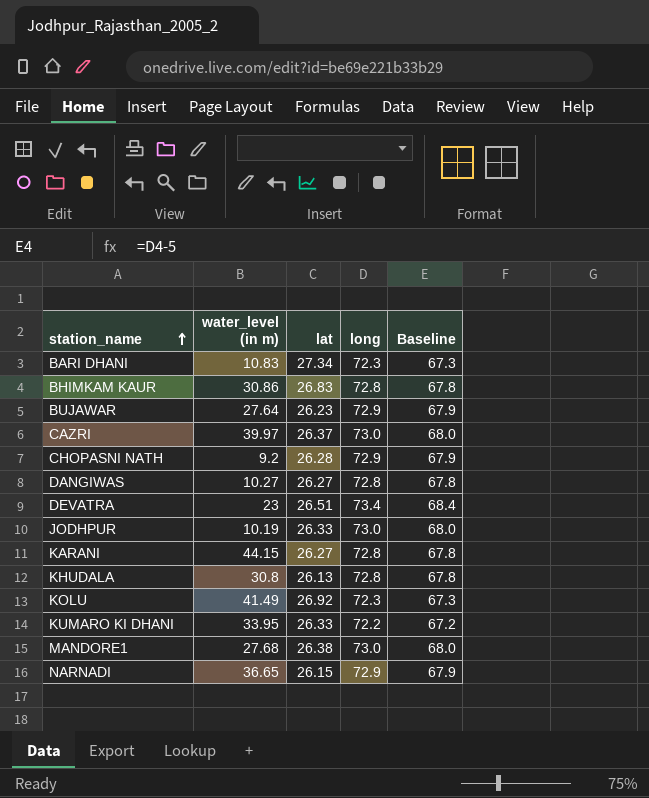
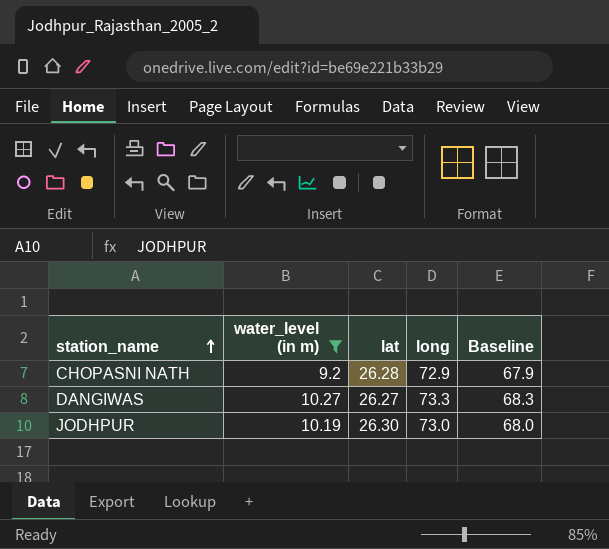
filter: none -> water_level (in m) <= 10.27
DANGIWAS | long: 72.8 -> 73.3
DANGIWAS | Baseline: 67.8 -> 68.3
JODHPUR | lat: 26.33 -> 26.30

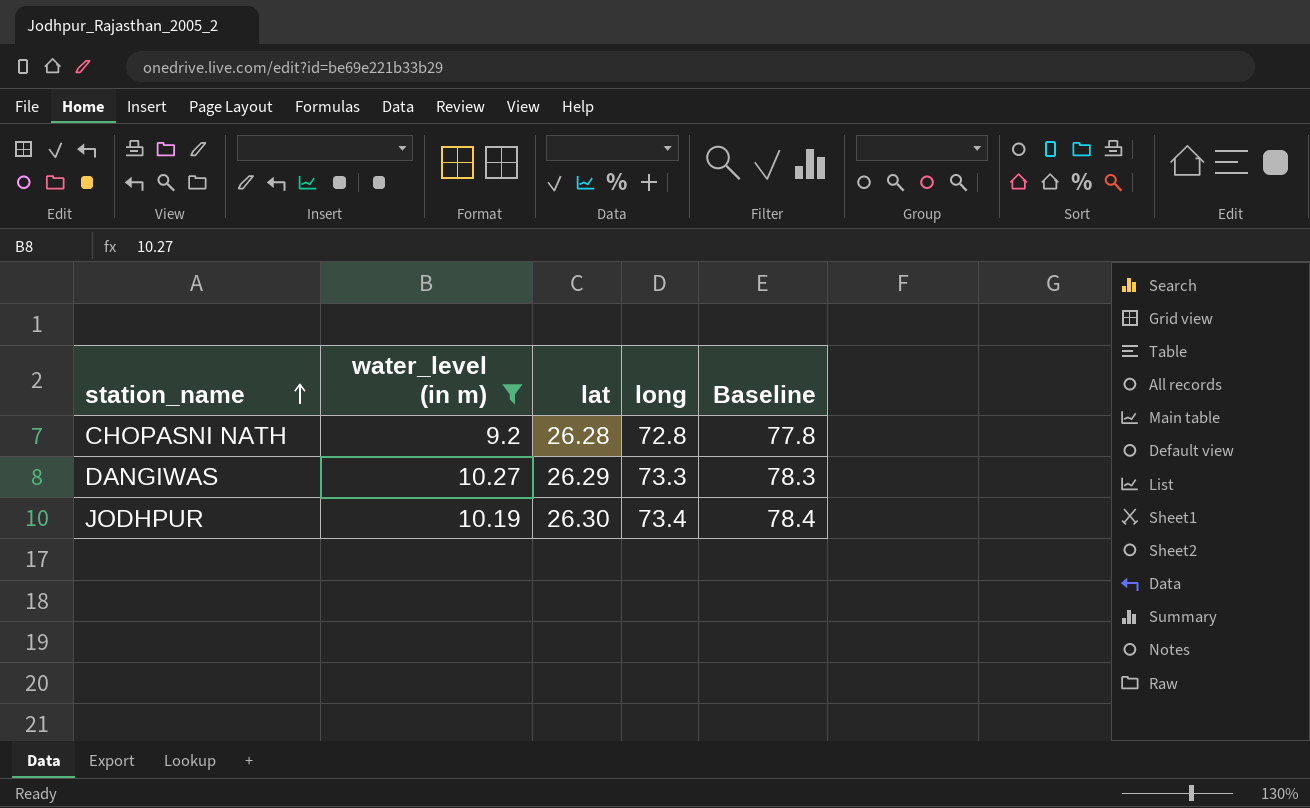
column Baseline | formula: [long] - 5 -> [long] + 5
CHOPASNI NATH | long: 72.9 -> 72.8
DANGIWAS | lat: 26.27 -> 26.29
JODHPUR | long: 73.0 -> 73.4

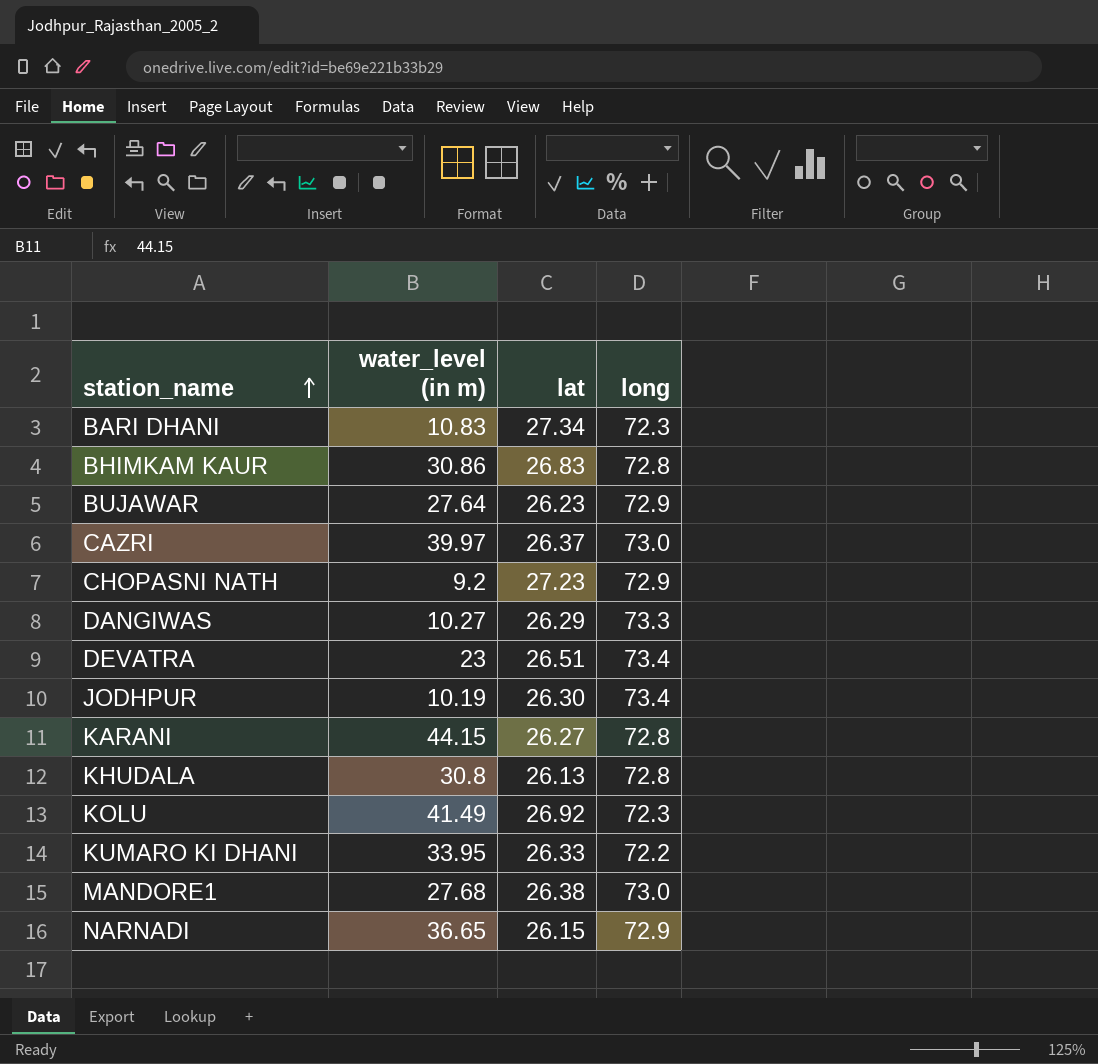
filter: water_level (in m) <= 10.27 -> none
column Baseline | formula: [long] + 5 -> none
CHOPASNI NATH | lat: 26.28 -> 27.23
CHOPASNI NATH | long: 72.8 -> 72.9

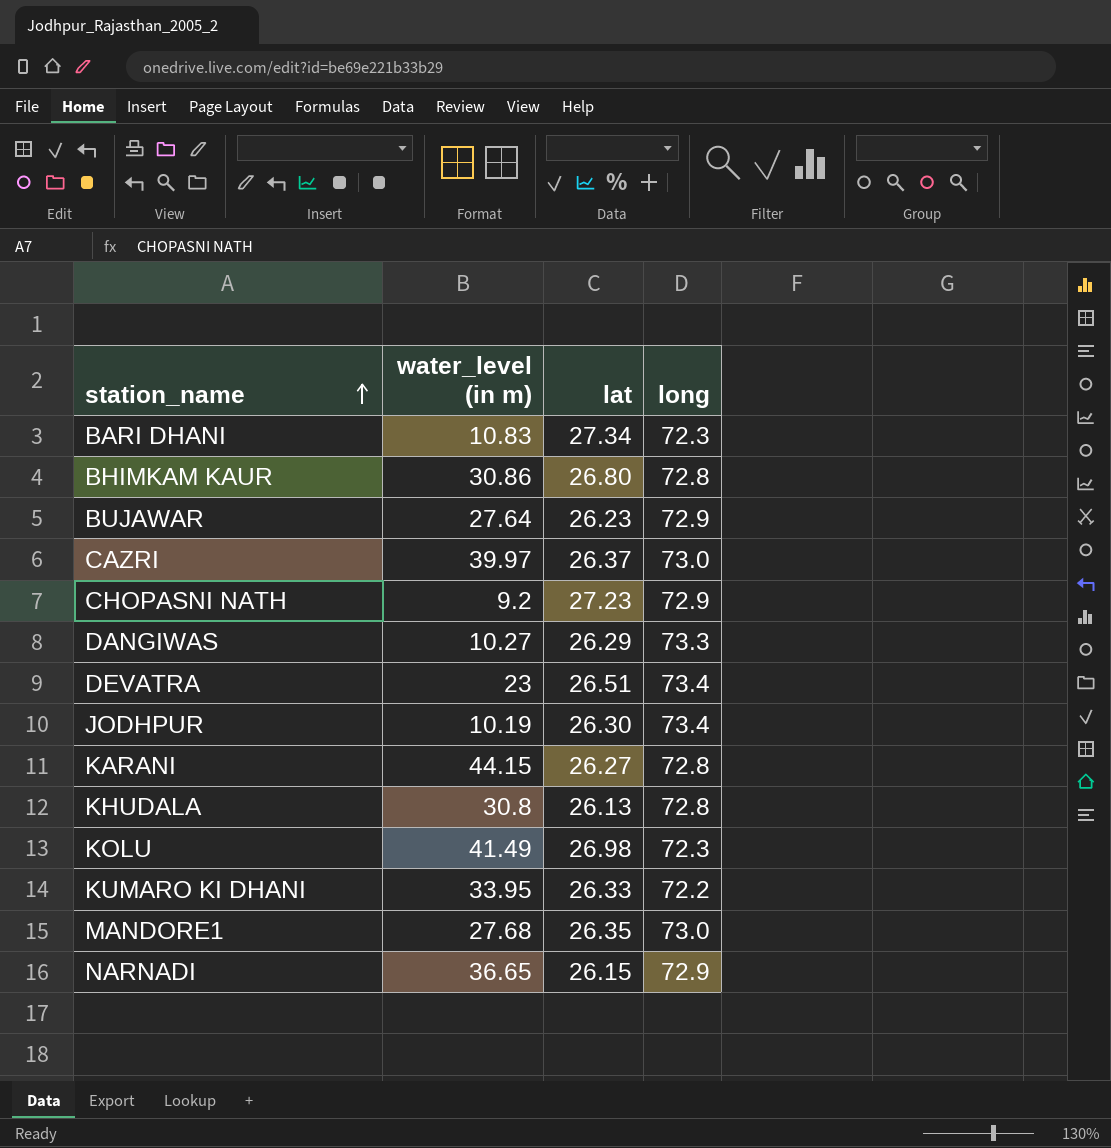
BHIMKAM KAUR | lat: 26.83 -> 26.80
KOLU | lat: 26.92 -> 26.98
MANDORE1 | lat: 26.38 -> 26.35

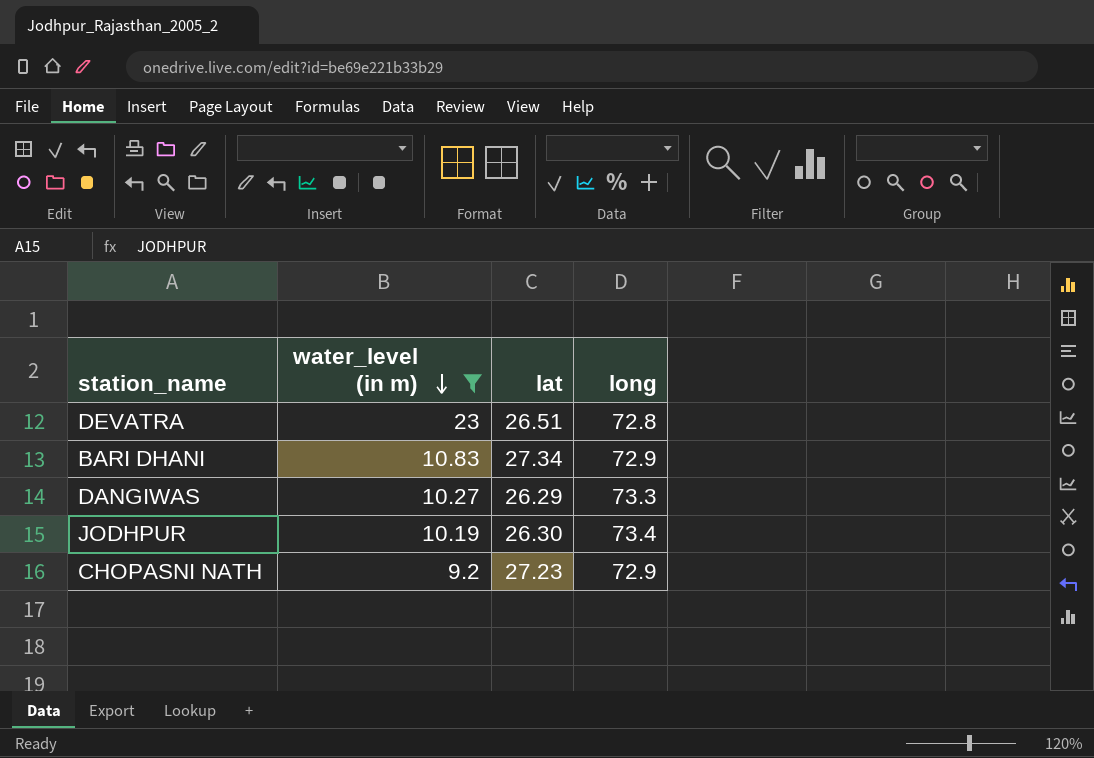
filter: none -> water_level (in m) <= 23
row order: station_name ascending -> water_level (in m) descending
DEVATRA | long: 73.4 -> 72.8
BARI DHANI | long: 72.3 -> 72.9

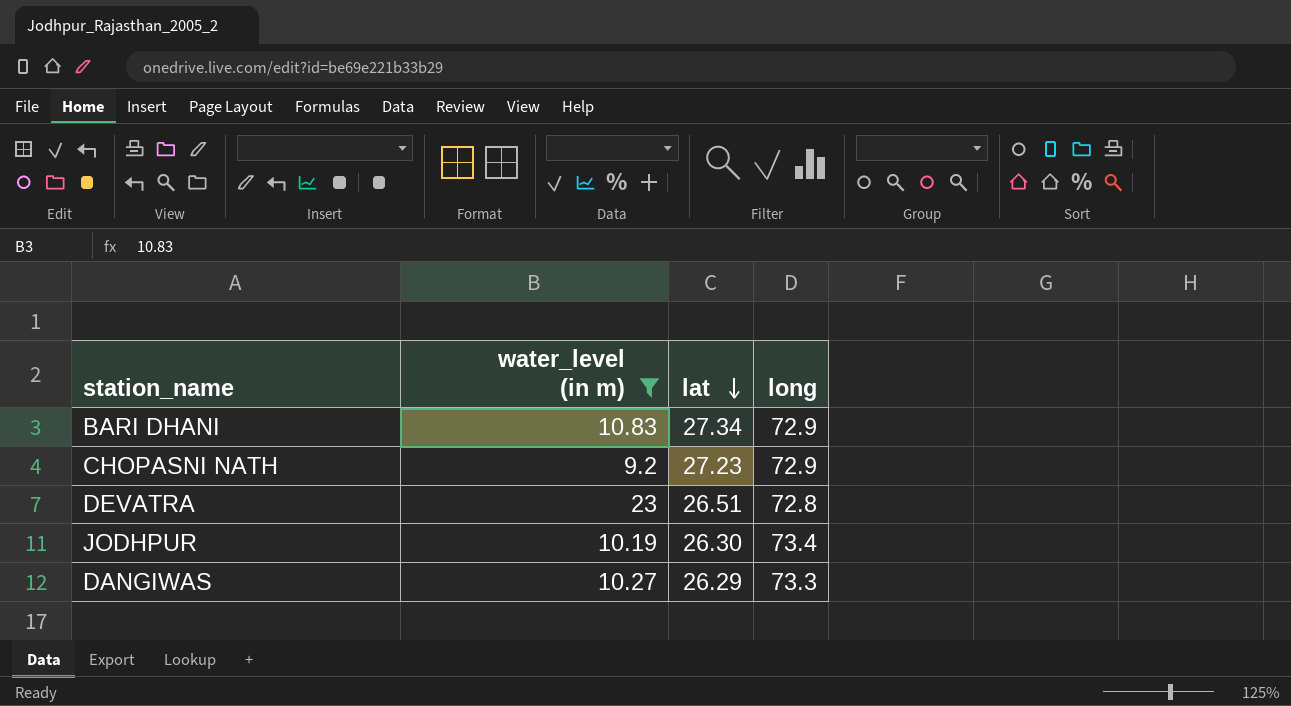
row order: water_level (in m) descending -> lat descending

